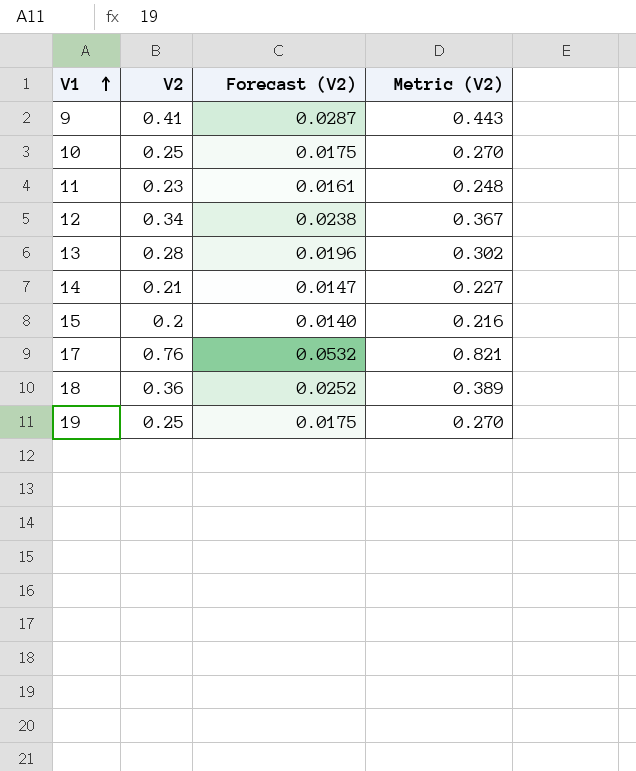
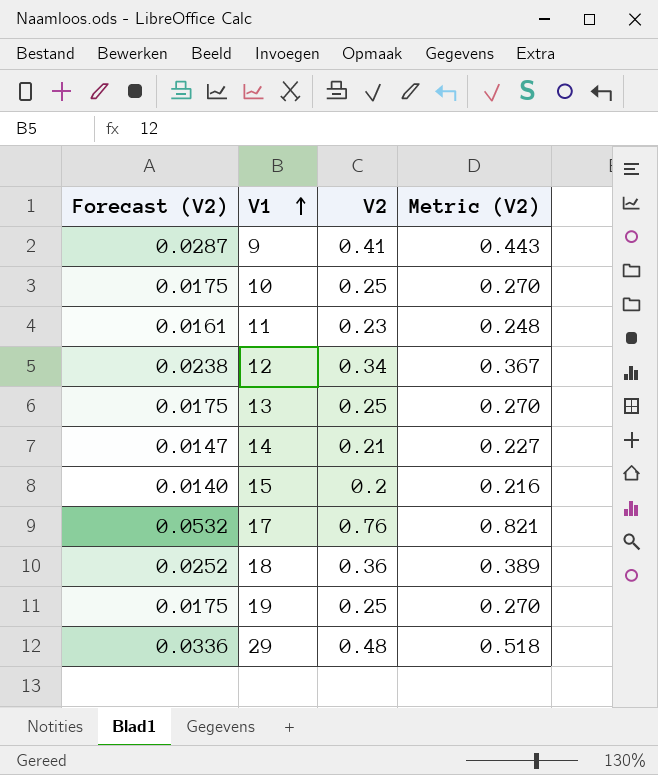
column Forecast (V2) | position: 3 -> 1
13 | Forecast (V2): 0.0196 -> 0.0175
13 | V2: 0.28 -> 0.25
13 | Metric (V2): 0.302 -> 0.270
row 29: none -> 0.0336 | 0.48 | 0.518

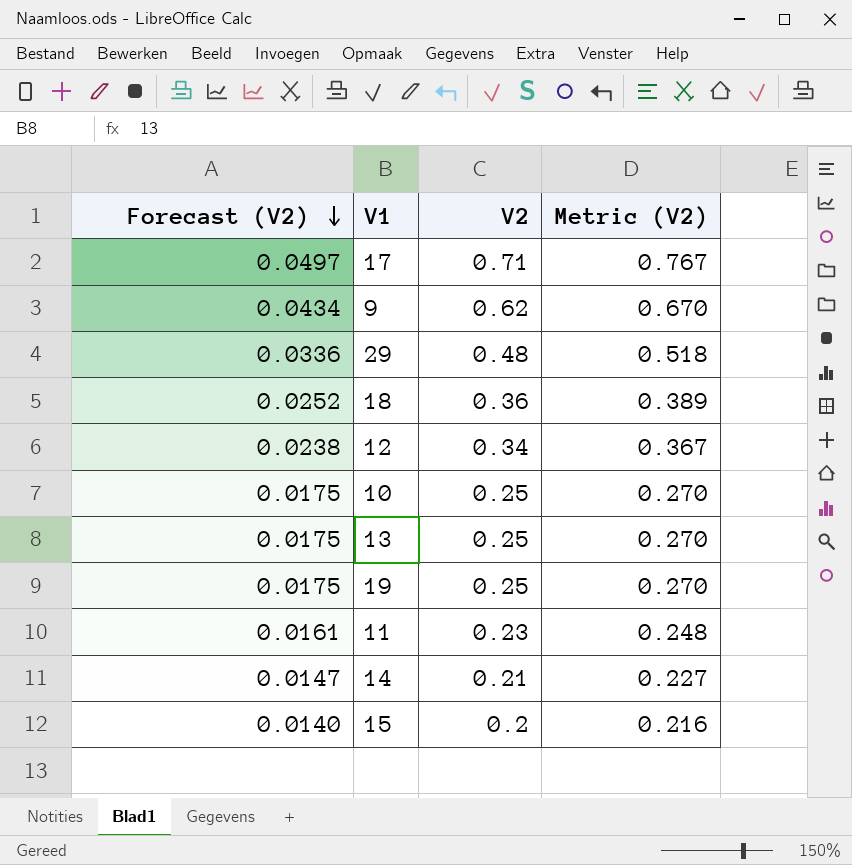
row order: V1 ascending -> Forecast (V2) descending
17 | Forecast (V2): 0.0532 -> 0.0497
17 | V2: 0.76 -> 0.71
17 | Metric (V2): 0.821 -> 0.767
9 | Forecast (V2): 0.0287 -> 0.0434
9 | V2: 0.41 -> 0.62
9 | Metric (V2): 0.443 -> 0.670

